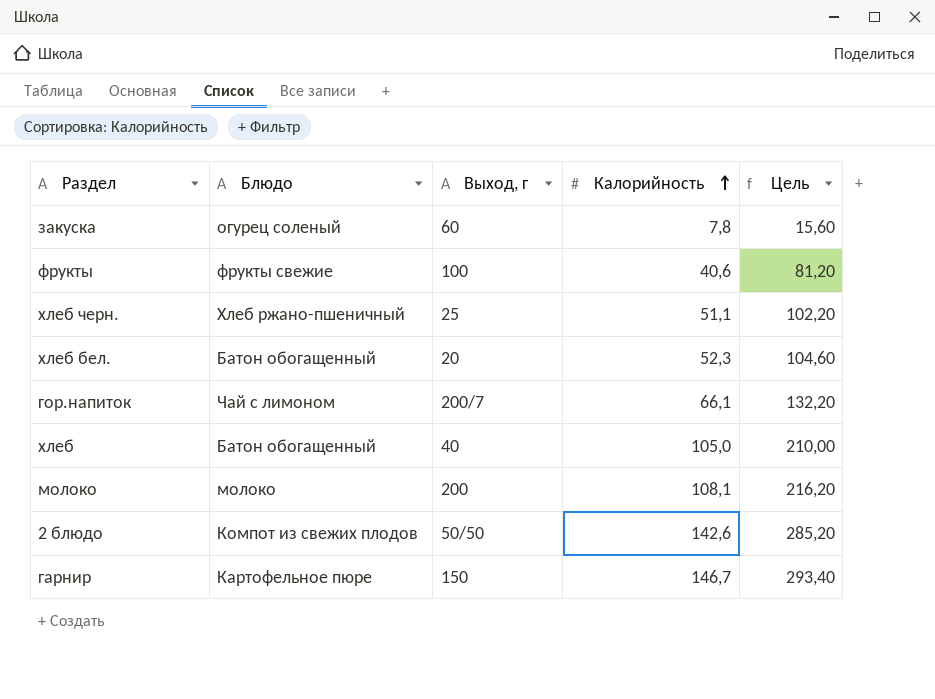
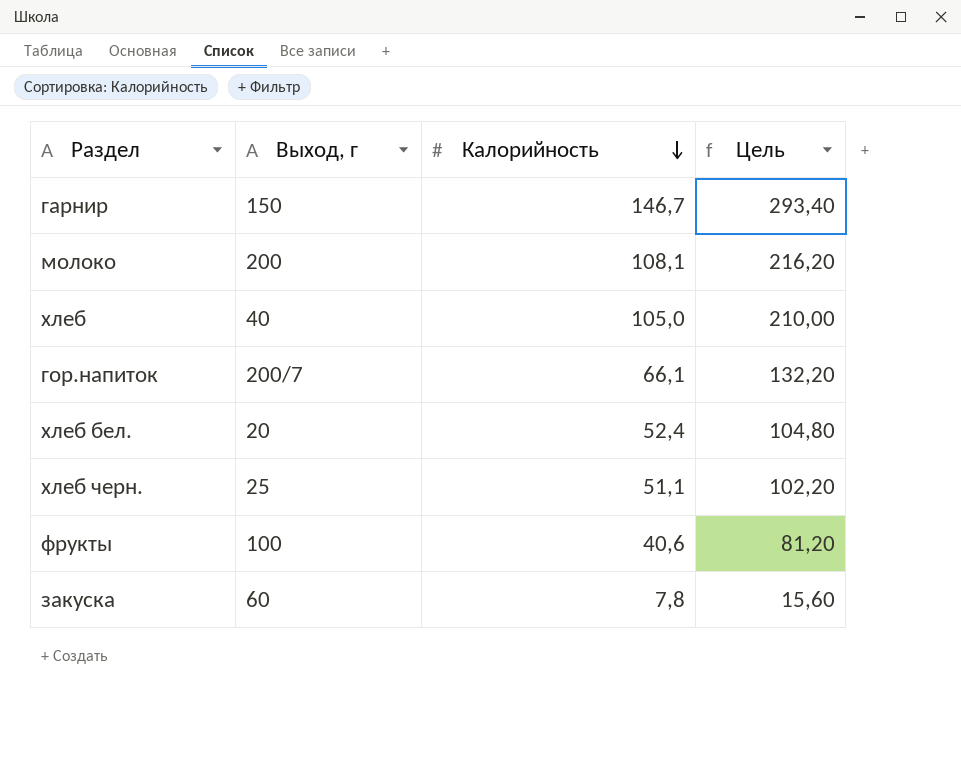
row order: Калорийность ascending -> Калорийность descending
column Блюдо | position: 2 -> none
row 2 блюдо: Компот из свежих плодов | 50/50 | 142,6 | 285,20 -> none
хлеб бел. | Калорийность: 52,3 -> 52,4
хлеб бел. | Цель: 104,60 -> 104,80

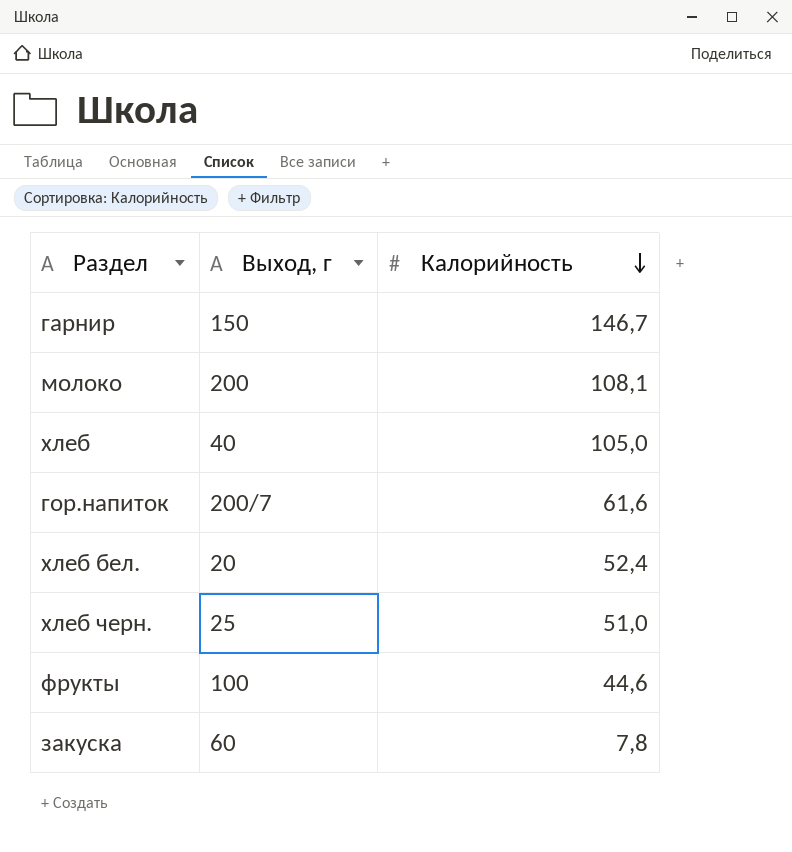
column Цель | formula: [Калорийность] * 2 -> none
гор.напиток | Калорийность: 66,1 -> 61,6
хлеб черн. | Калорийность: 51,1 -> 51,0
фрукты | Калорийность: 40,6 -> 44,6

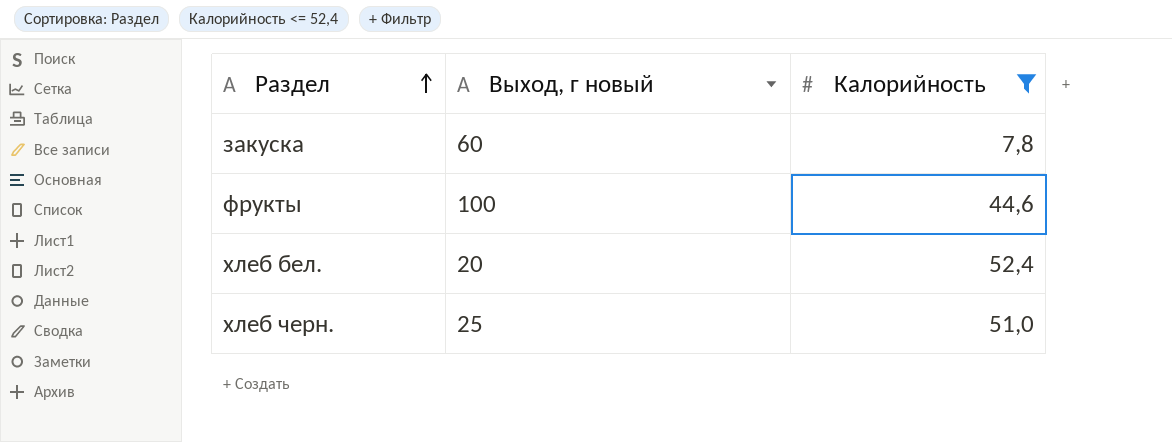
filter: none -> Калорийность <= 52,4
row order: Калорийность descending -> Раздел ascending
column name: Выход, г -> Выход, г новый

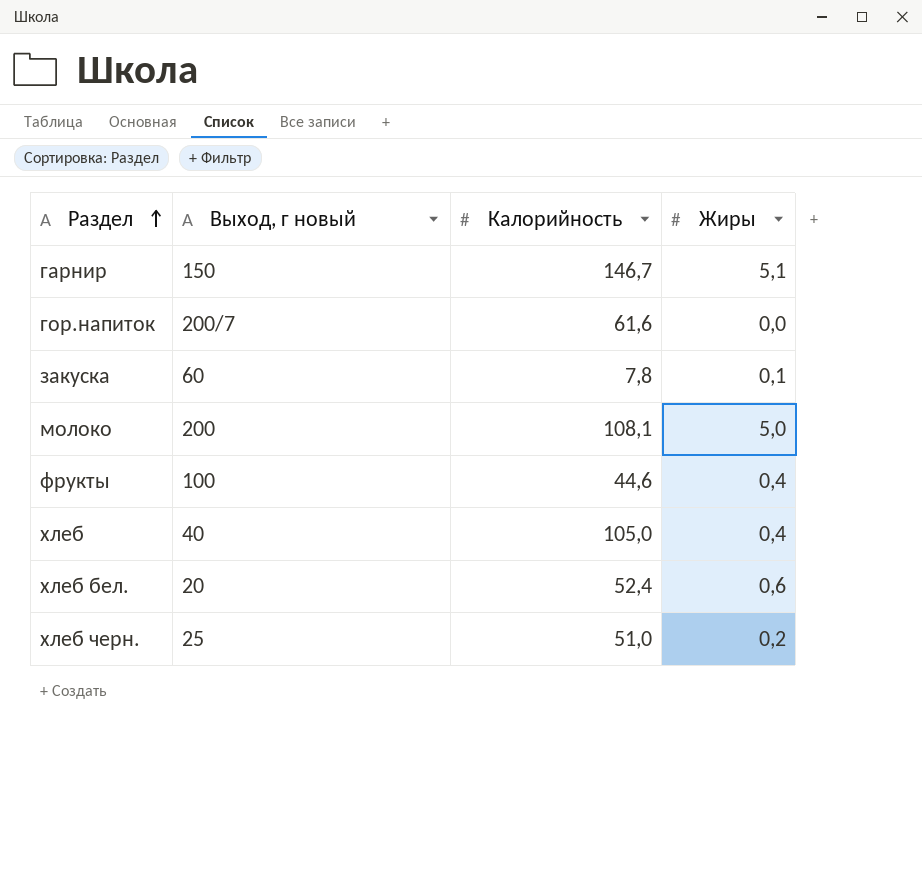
filter: Калорийность <= 52,4 -> none
column Жиры | position: none -> 4

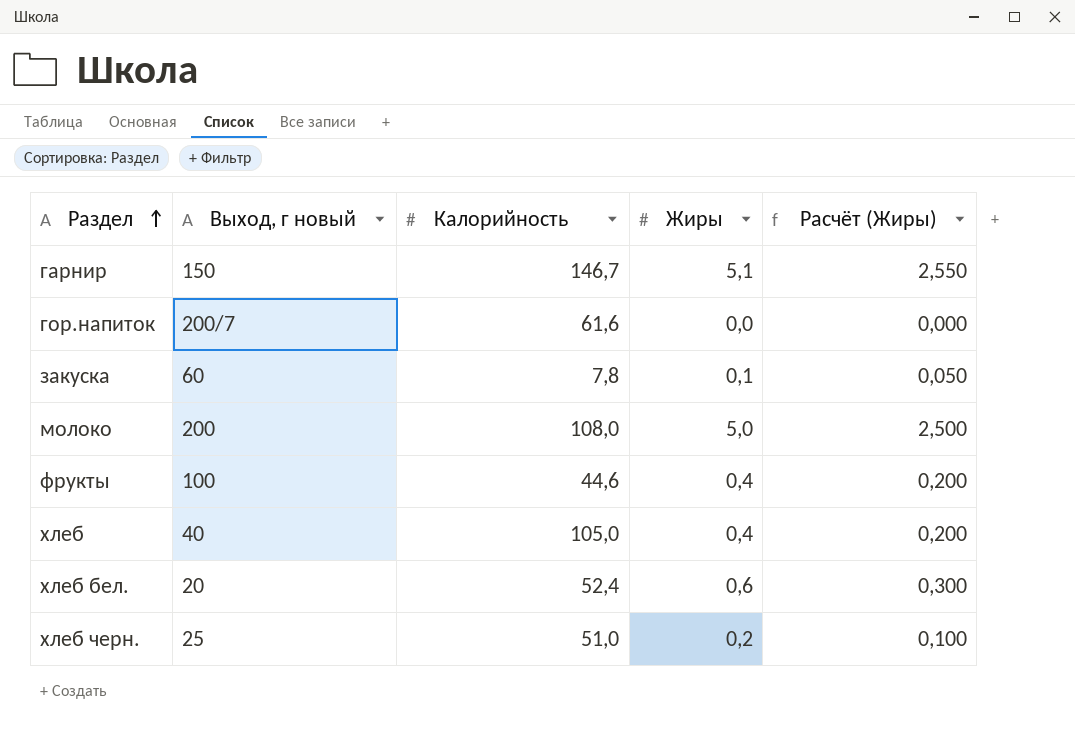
column Расчёт (Жиры) | formula: none -> [Жиры] * 0,5
молоко | Калорийность: 108,1 -> 108,0

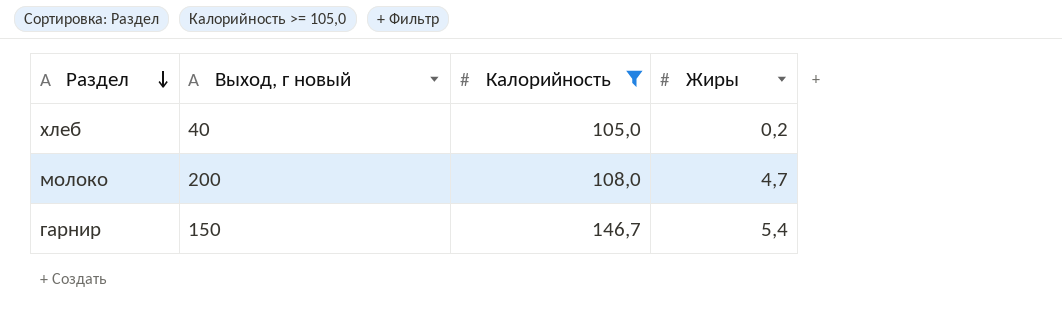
filter: none -> Калорийность >= 105,0
row order: Раздел ascending -> Раздел descending
column Расчёт (Жиры) | formula: [Жиры] * 0,5 -> none
хлеб | Жиры: 0,4 -> 0,2
молоко | Жиры: 5,0 -> 4,7
гарнир | Жиры: 5,1 -> 5,4

